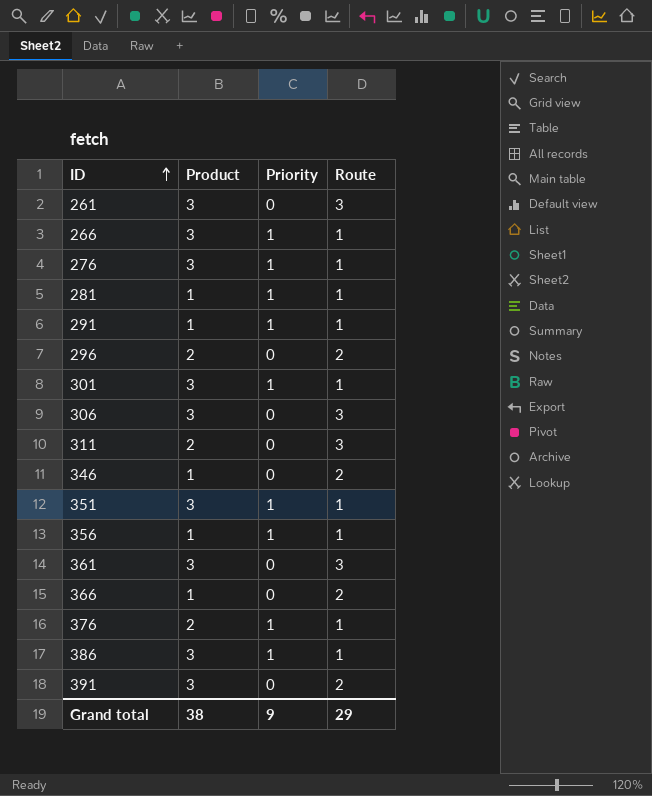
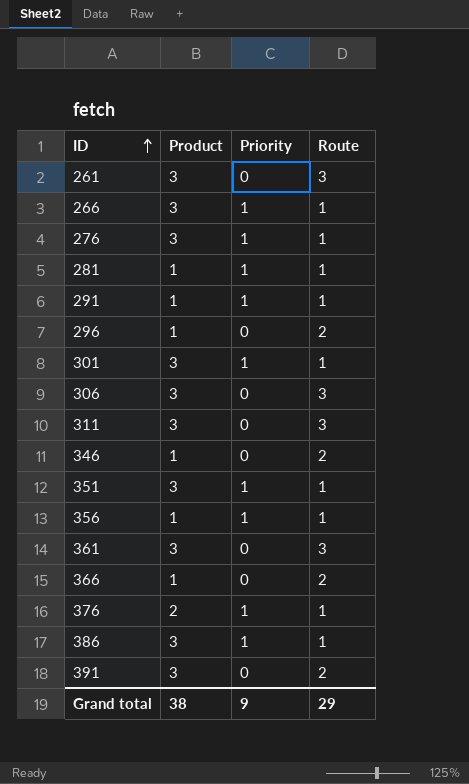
296 | Product: 2 -> 1
311 | Product: 2 -> 3

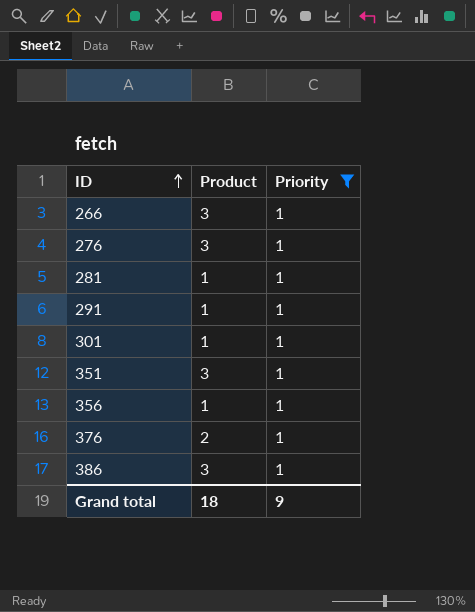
filter: none -> Priority = 1
column Route | position: 4 -> none
301 | Product: 3 -> 1
Grand total | Product: 38 -> 18

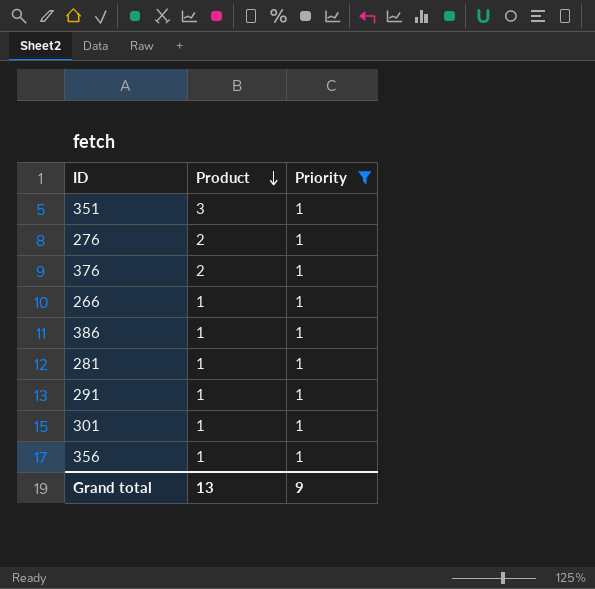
row order: ID ascending -> Product descending
276 | Product: 3 -> 2
266 | Product: 3 -> 1
386 | Product: 3 -> 1
Grand total | Product: 18 -> 13

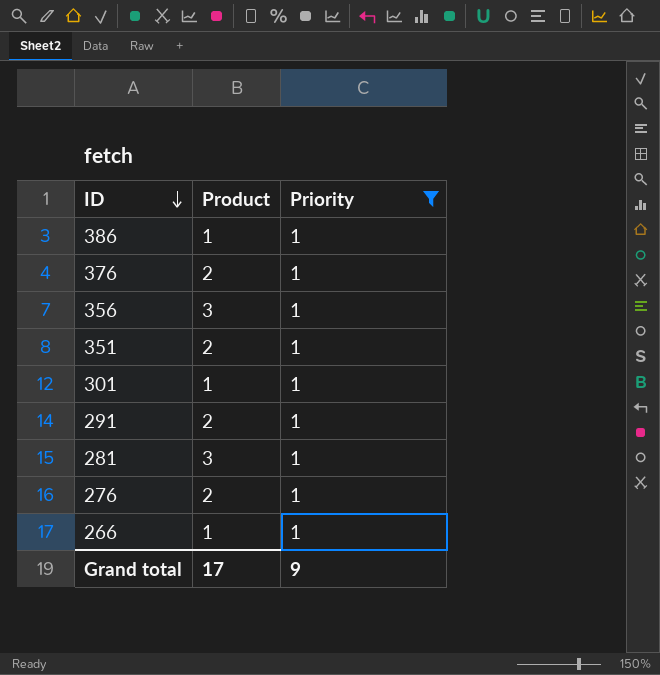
row order: Product descending -> ID descending
356 | Product: 1 -> 3
351 | Product: 3 -> 2
291 | Product: 1 -> 2
281 | Product: 1 -> 3
Grand total | Product: 13 -> 17

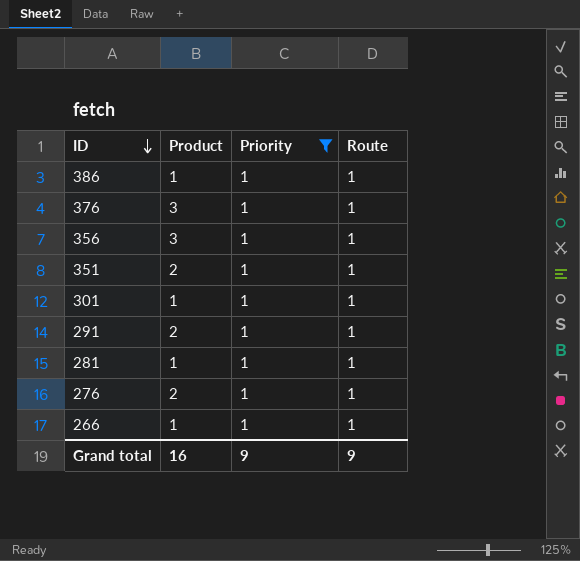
column Route | position: none -> 4
376 | Product: 2 -> 3
281 | Product: 3 -> 1
Grand total | Product: 17 -> 16

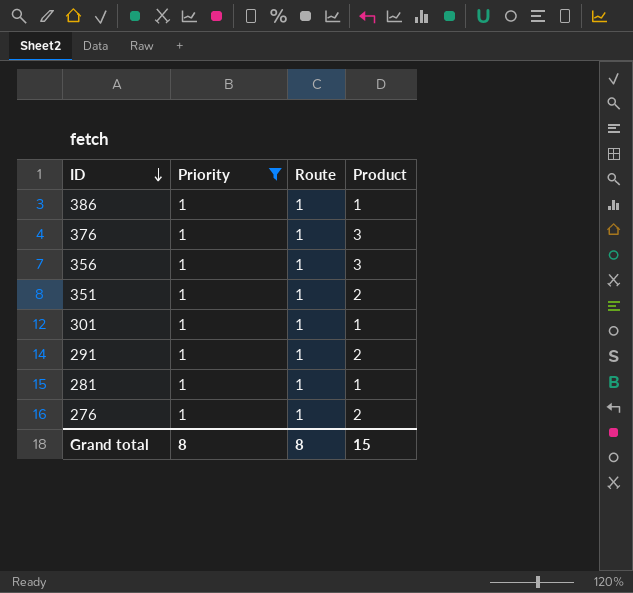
column Product | position: 2 -> 4
row 266: 1 | 1 | 1 -> none
Grand total | Priority: 9 -> 8
Grand total | Route: 9 -> 8
Grand total | Product: 16 -> 15

